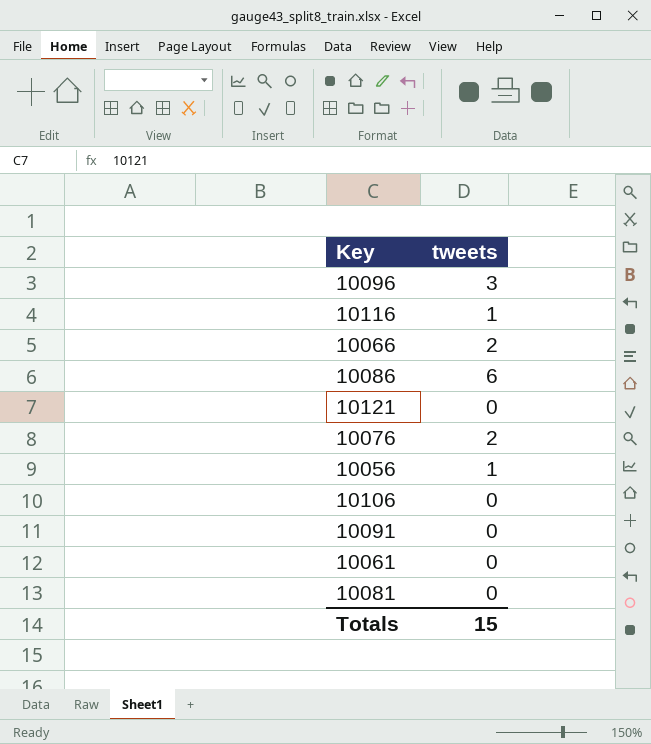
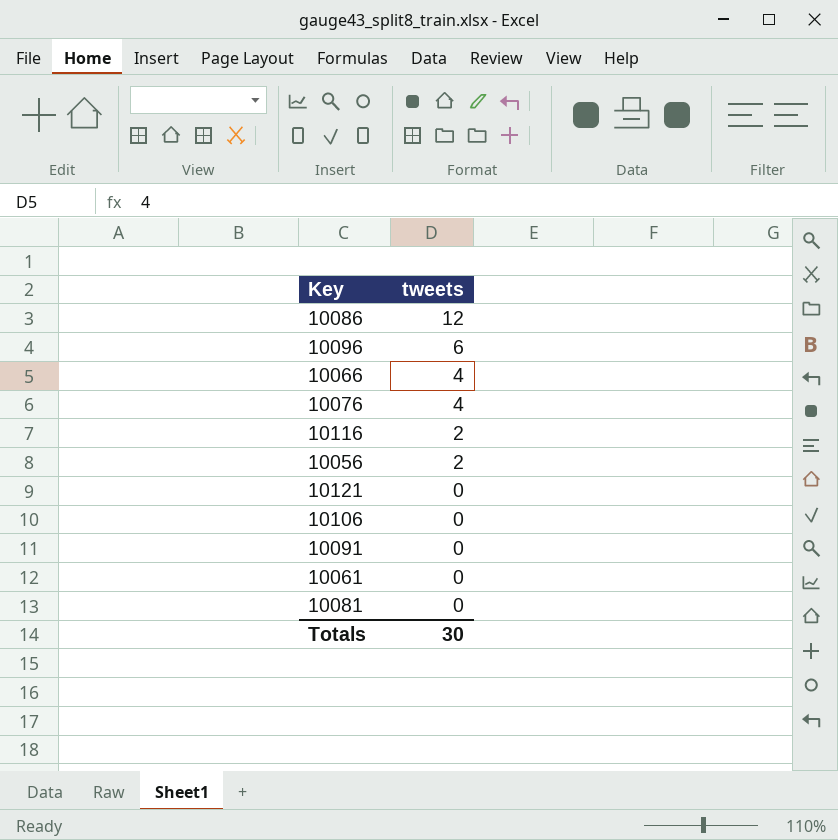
row order: none -> tweets descending
10086 | tweets: 6 -> 12
10096 | tweets: 3 -> 6
10066 | tweets: 2 -> 4
10076 | tweets: 2 -> 4
10116 | tweets: 1 -> 2
10056 | tweets: 1 -> 2
Totals | tweets: 15 -> 30

